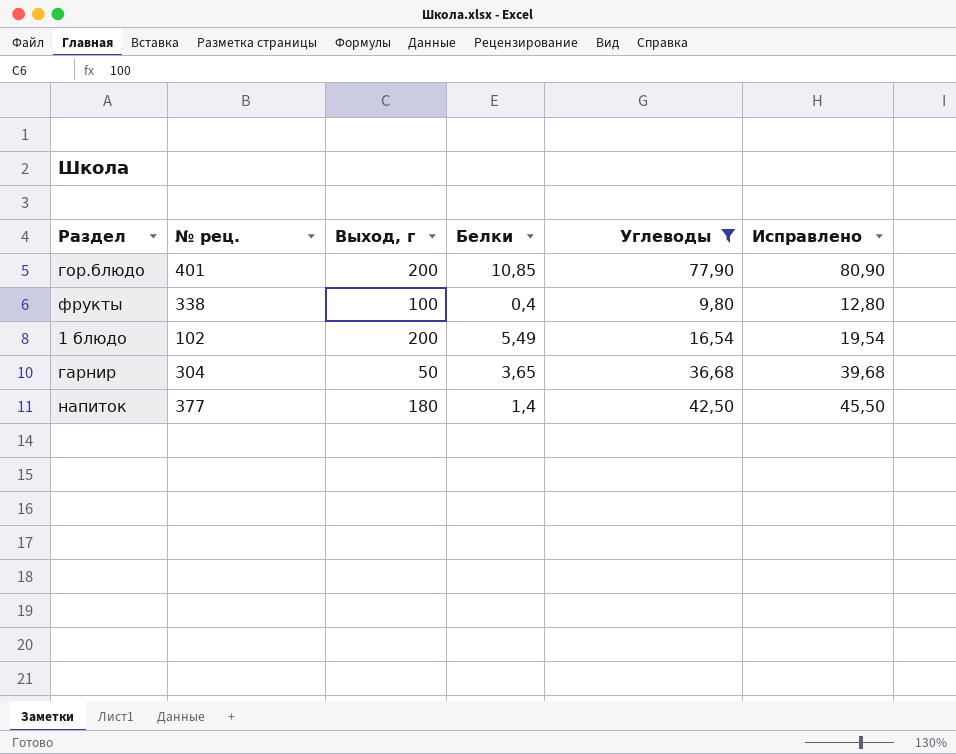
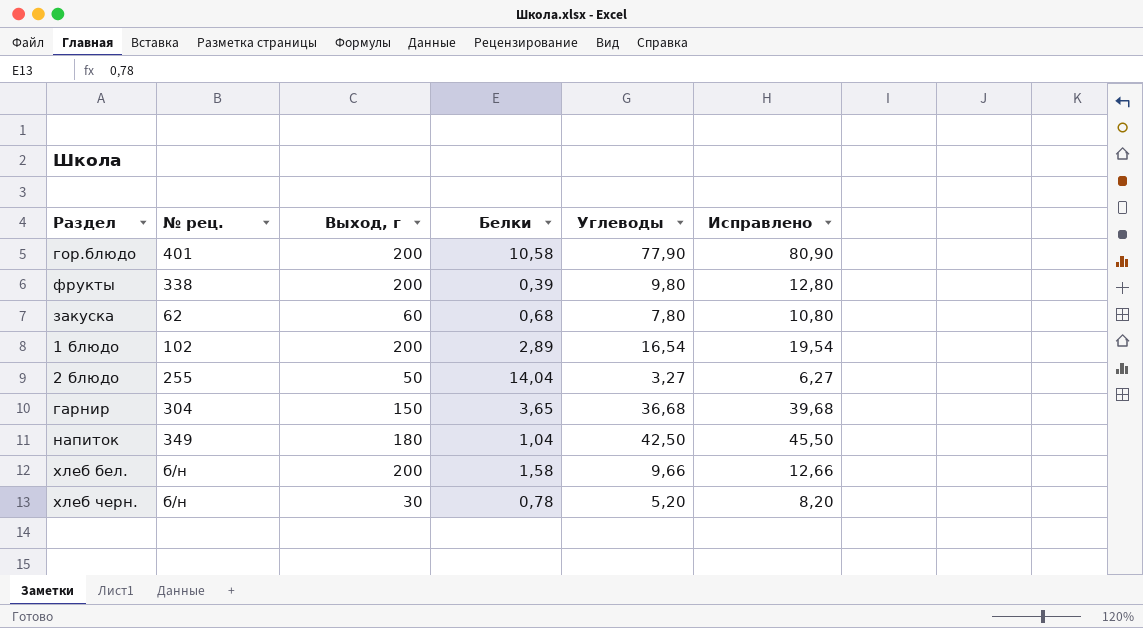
filter: Углеводы >= 9,80 -> none
гор.блюдо | Белки: 10,85 -> 10,58
фрукты | Выход, г: 100 -> 200
фрукты | Белки: 0,4 -> 0,39
1 блюдо | Белки: 5,49 -> 2,89
гарнир | Выход, г: 50 -> 150
напиток | № рец.: 377 -> 349
напиток | Белки: 1,4 -> 1,04

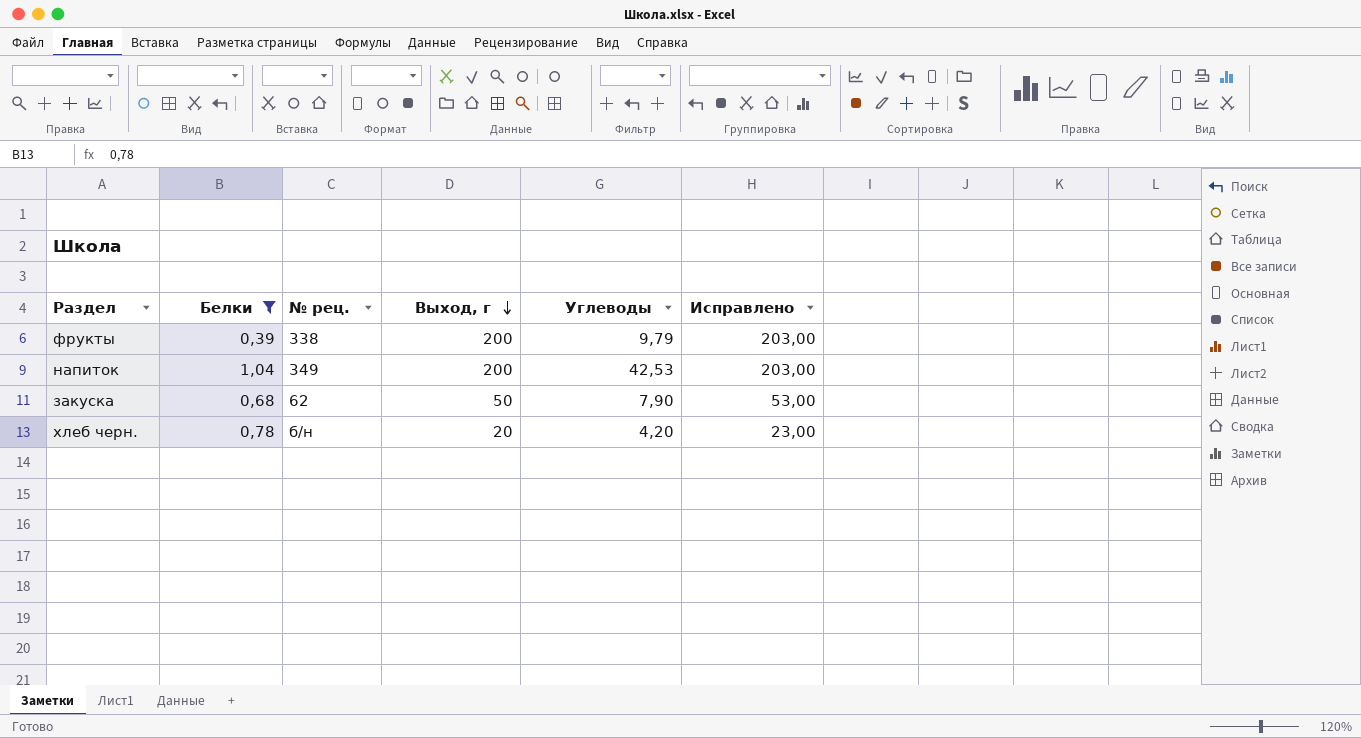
filter: none -> Белки <= 1,04
row order: none -> Выход, г descending
column Белки | position: 4 -> 2
column Исправлено | formula: [Углеводы] + 3 -> [Выход, г] + 3
фрукты | Углеводы: 9,80 -> 9,79
напиток | Выход, г: 180 -> 200
напиток | Углеводы: 42,50 -> 42,53
закуска | Выход, г: 60 -> 50
закуска | Углеводы: 7,80 -> 7,90
хлеб черн. | Выход, г: 30 -> 20
хлеб черн. | Углеводы: 5,20 -> 4,20

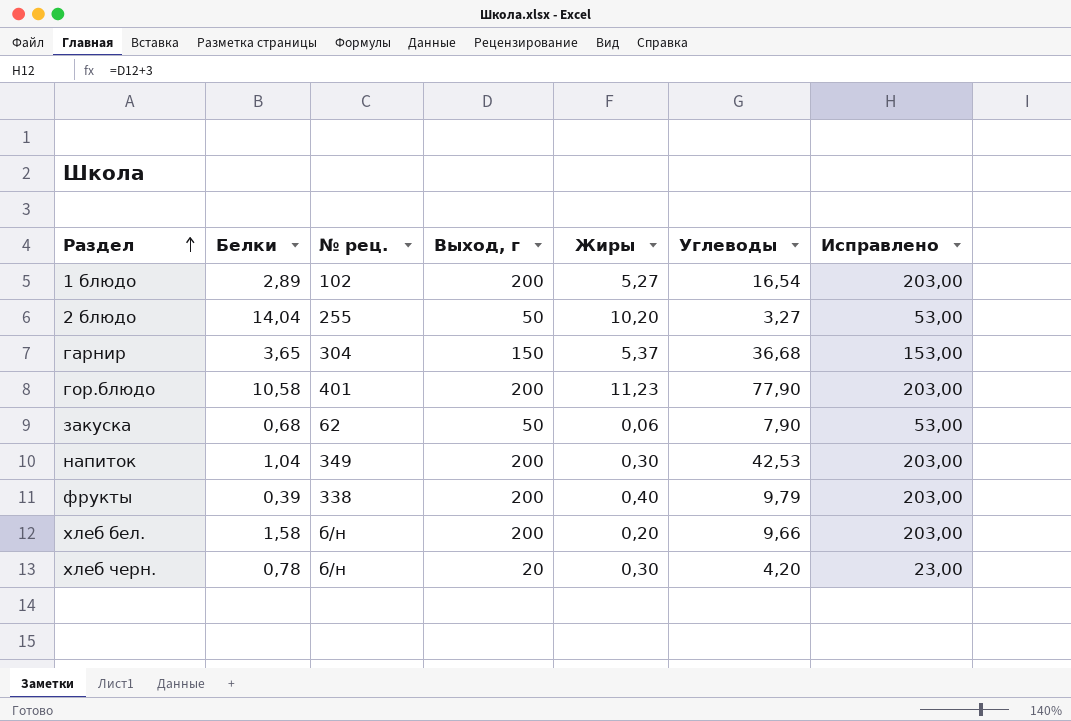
filter: Белки <= 1,04 -> none
row order: Выход, г descending -> Раздел ascending
column Жиры | position: none -> 5

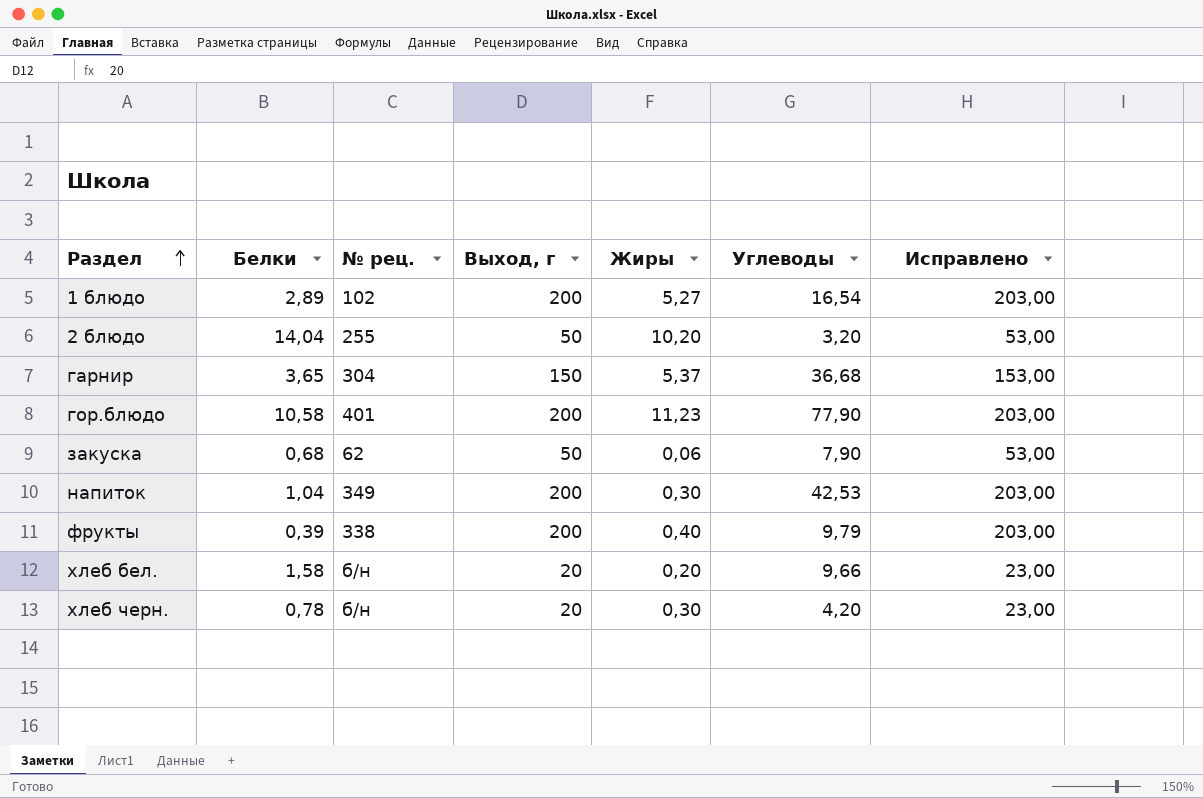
2 блюдо | Углеводы: 3,27 -> 3,20
хлеб бел. | Выход, г: 200 -> 20
хлеб бел. | Исправлено: 203,00 -> 23,00

